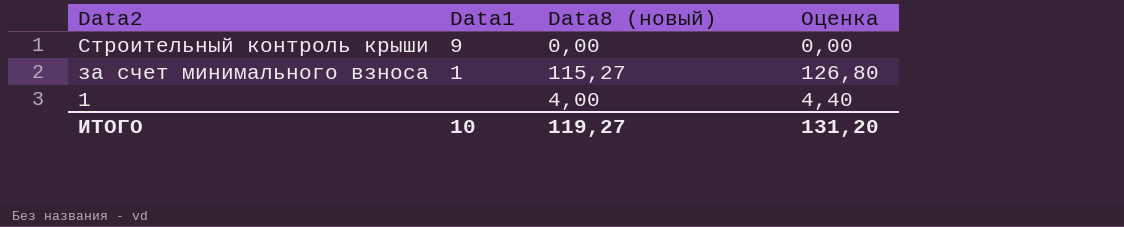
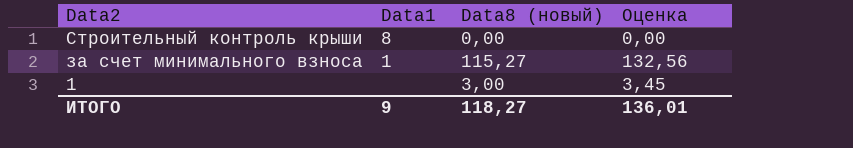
column Оценка | formula: [Data8 (новый)] * 1,1 -> [Data8 (новый)] * 1,15
Строительный контроль крыши | Data1: 9 -> 8
1 | Data8 (новый): 4,00 -> 3,00
ИТОГО | Data1: 10 -> 9
ИТОГО | Data8 (новый): 119,27 -> 118,27
ИТОГО | Оценка: 131,20 -> 136,01

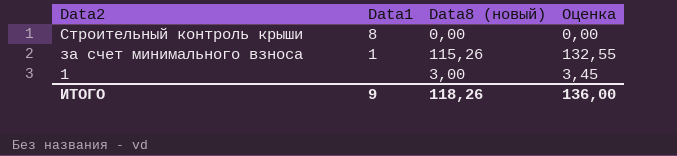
за счет минимального взноса | Data8 (новый): 115,27 -> 115,26
за счет минимального взноса | Оценка: 132,56 -> 132,55
ИТОГО | Data8 (новый): 118,27 -> 118,26
ИТОГО | Оценка: 136,01 -> 136,00

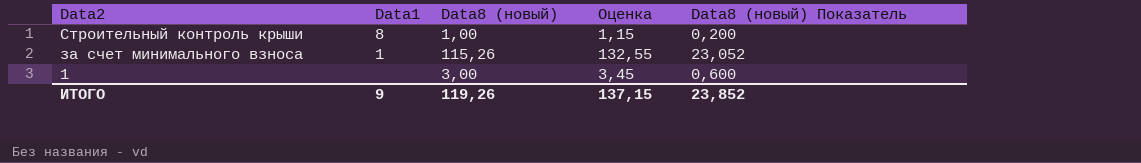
column Data8 (новый) Показатель | formula: none -> [Data8 (новый)] * 0,2
Строительный контроль крыши | Data8 (новый): 0,00 -> 1,00
Строительный контроль крыши | Оценка: 0,00 -> 1,15
ИТОГО | Data8 (новый): 118,26 -> 119,26
ИТОГО | Оценка: 136,00 -> 137,15

